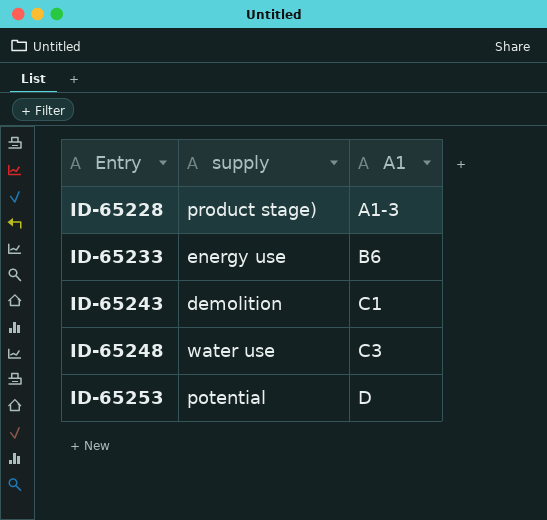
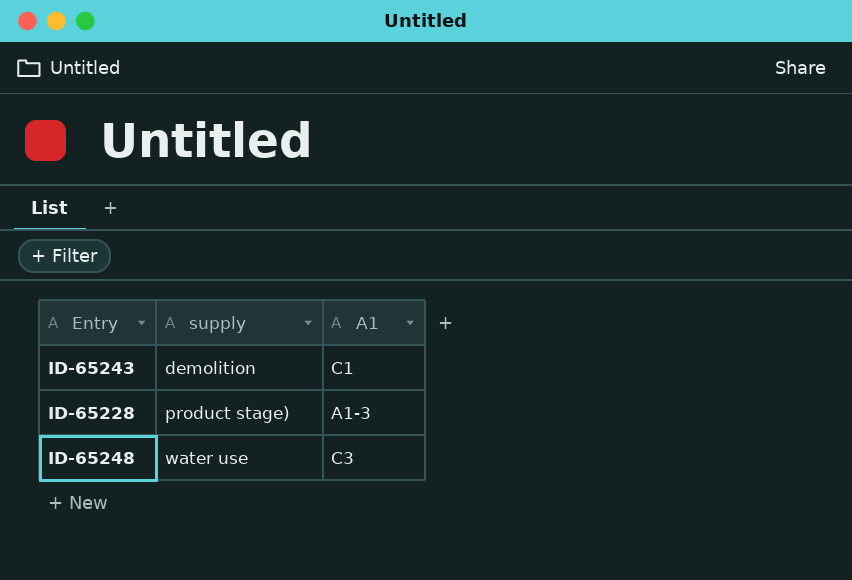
row order: Entry ascending -> supply ascending
row ID-65233: energy use | B6 -> none
row ID-65253: potential | D -> none

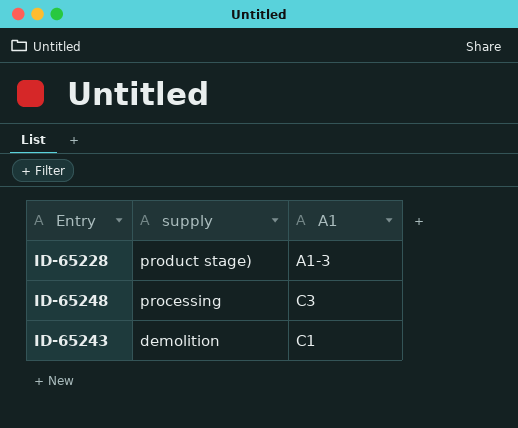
row order: supply ascending -> supply descending
ID-65248 | supply: water use -> processing

